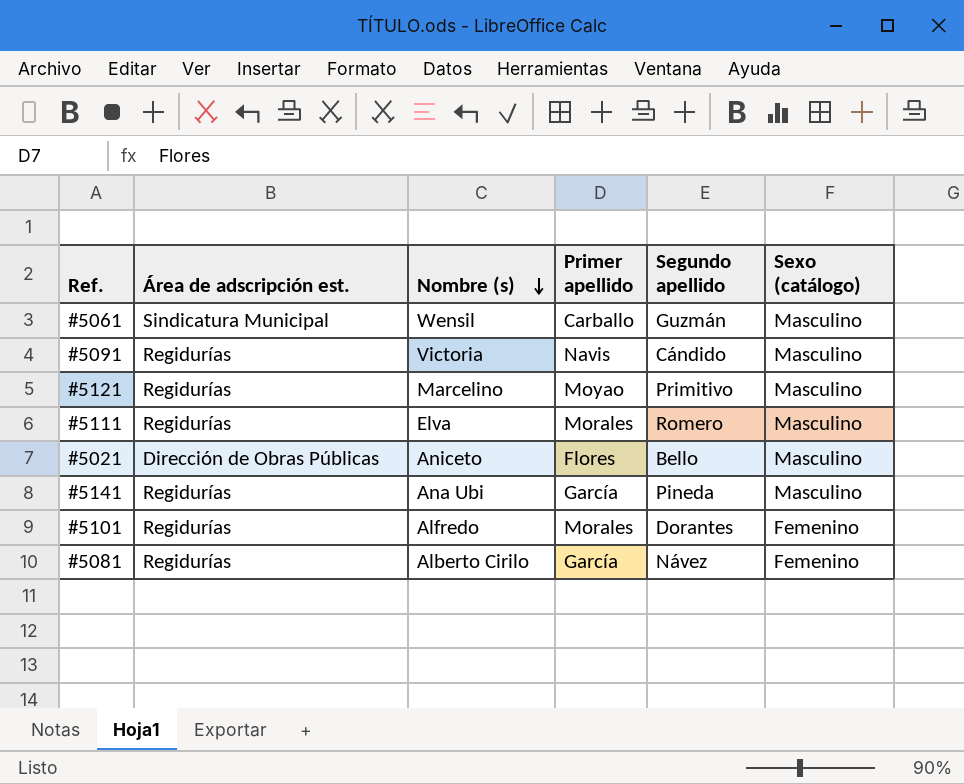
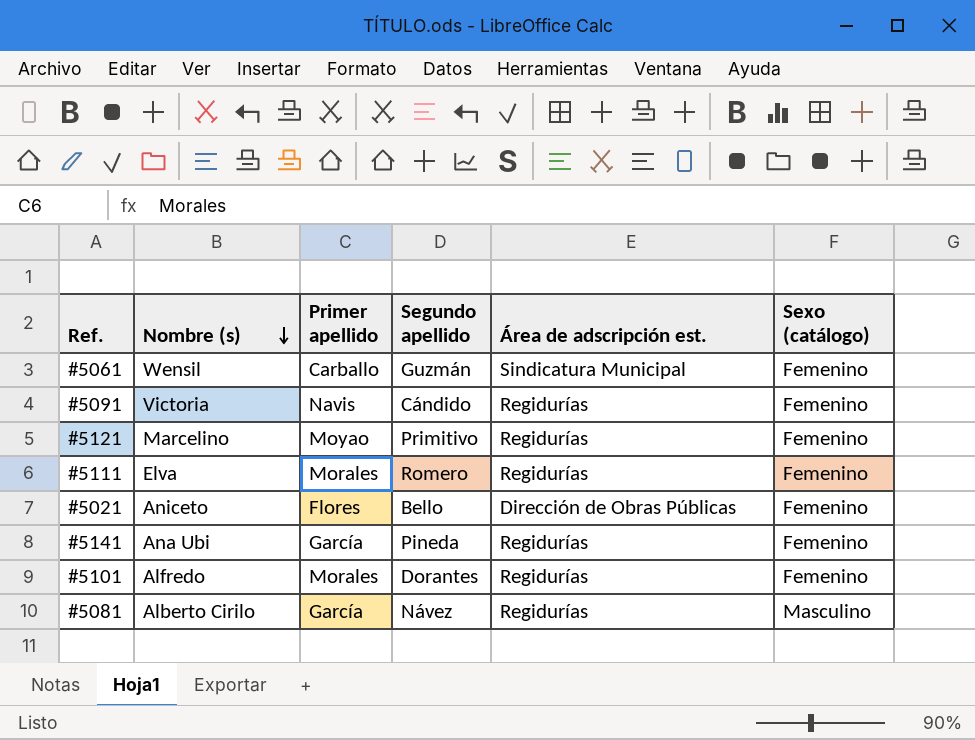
column Área de adscripción est. | position: 2 -> 5
#5061 | Sexo (catálogo): Masculino -> Femenino
#5091 | Sexo (catálogo): Masculino -> Femenino
#5121 | Sexo (catálogo): Masculino -> Femenino
#5111 | Sexo (catálogo): Masculino -> Femenino
#5021 | Sexo (catálogo): Masculino -> Femenino
#5141 | Sexo (catálogo): Masculino -> Femenino
#5081 | Sexo (catálogo): Femenino -> Masculino

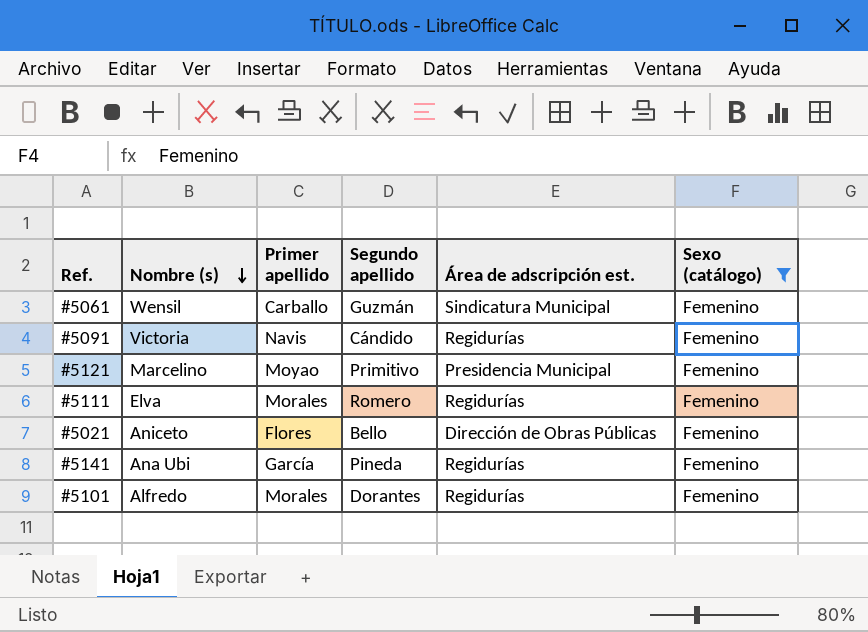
filter: none -> Sexo (catálogo) = Femenino
#5121 | Área de adscripción est.: Regidurías -> Presidencia Municipal

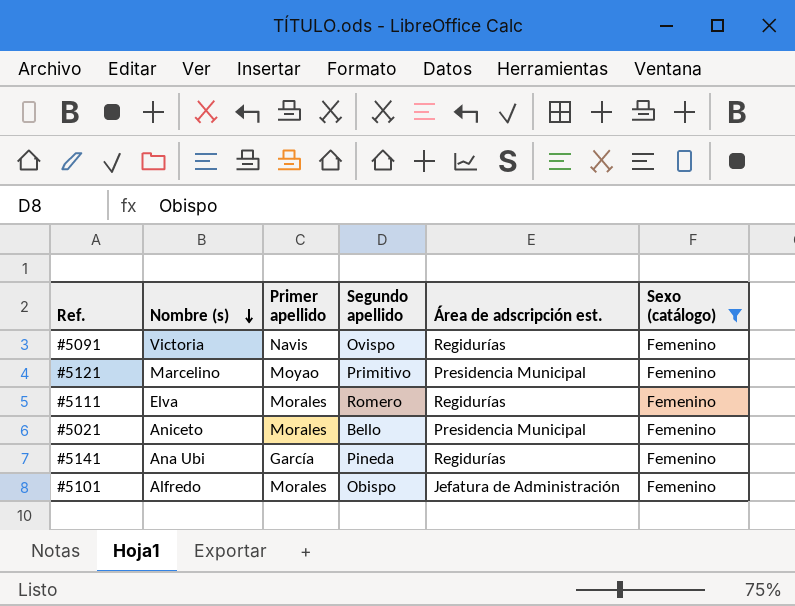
row #5061: Wensil | Carballo | Guzmán | Sindicatura Municipal | Femenino -> none
#5091 | Segundo apellido: Cándido -> Ovispo
#5021 | Primer apellido: Flores -> Morales
#5021 | Área de adscripción est.: Dirección de Obras Públicas -> Presidencia Municipal
#5101 | Segundo apellido: Dorantes -> Obispo
#5101 | Área de adscripción est.: Regidurías -> Jefatura de Administración

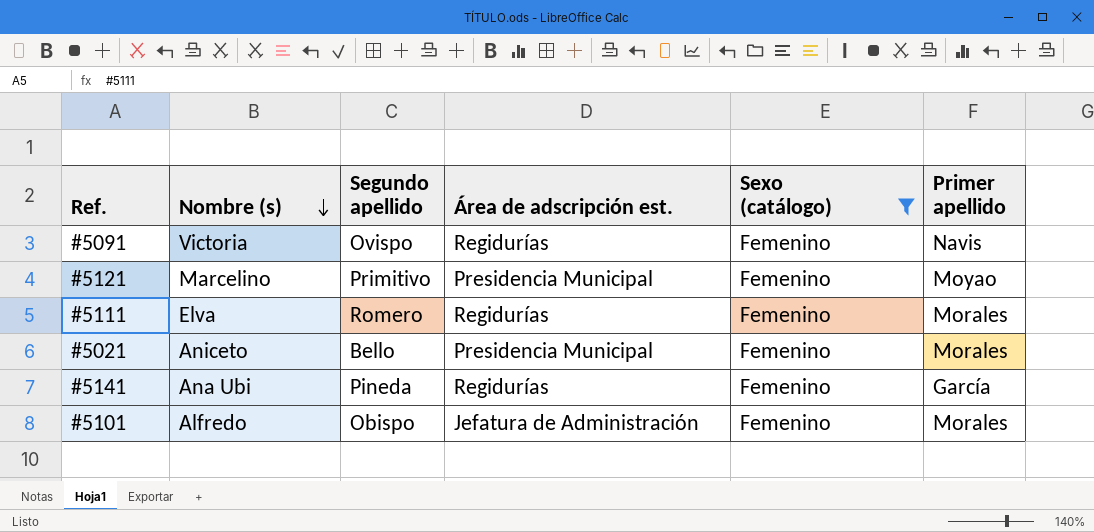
column Primer apellido | position: 3 -> 6

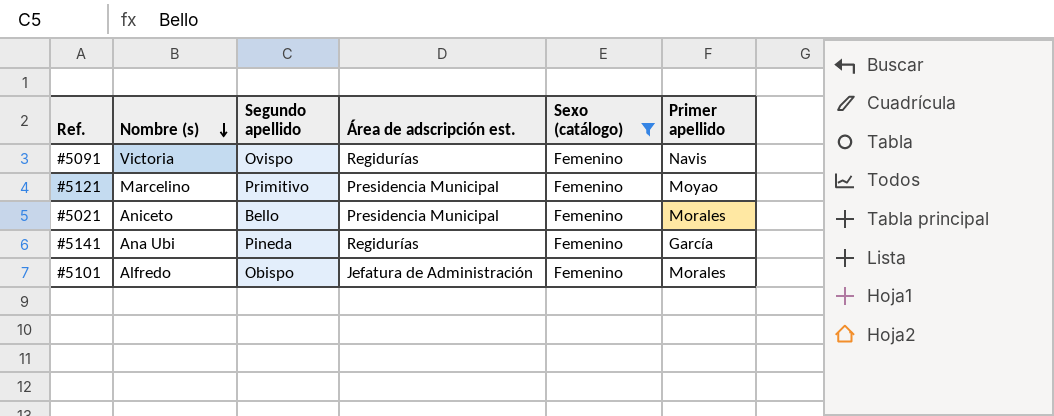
row #5111: Elva | Romero | Regidurías | Femenino | Morales -> none

